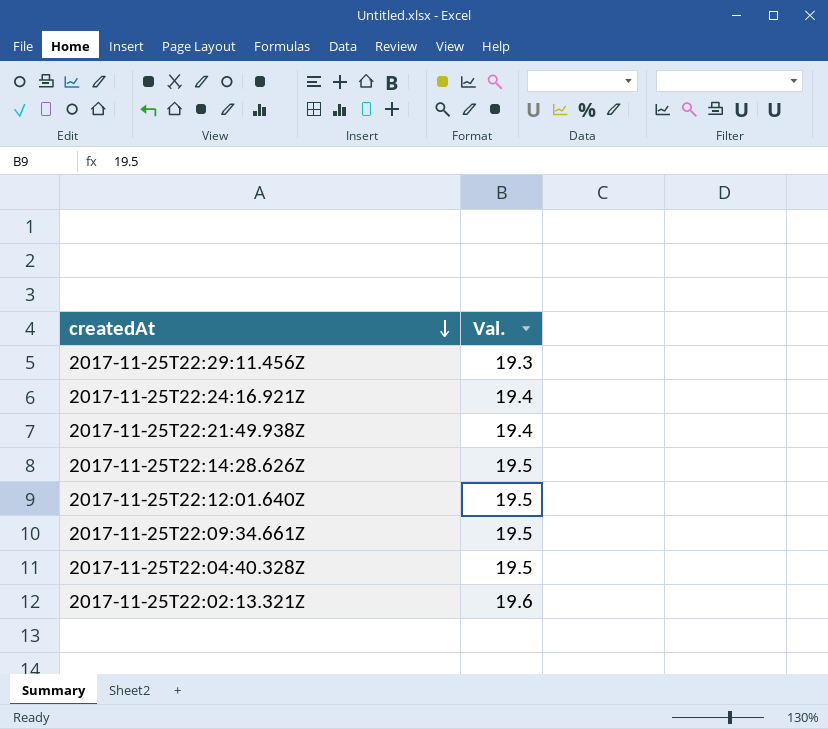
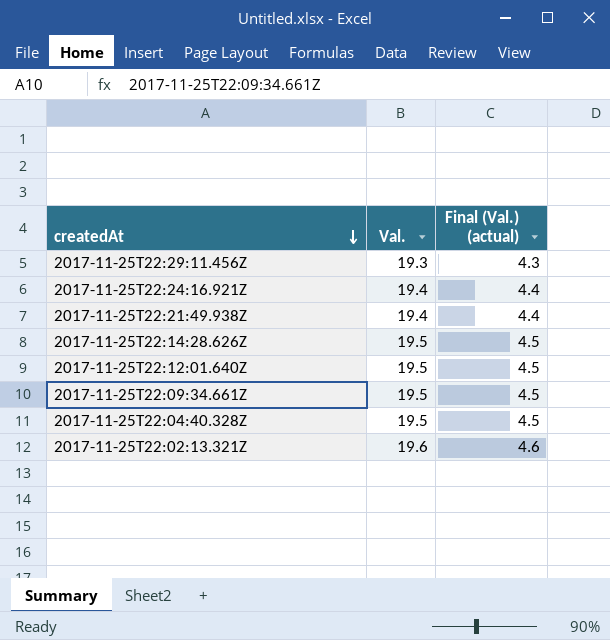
column Final (Val.) (actual) | formula: none -> [Val.] - 15

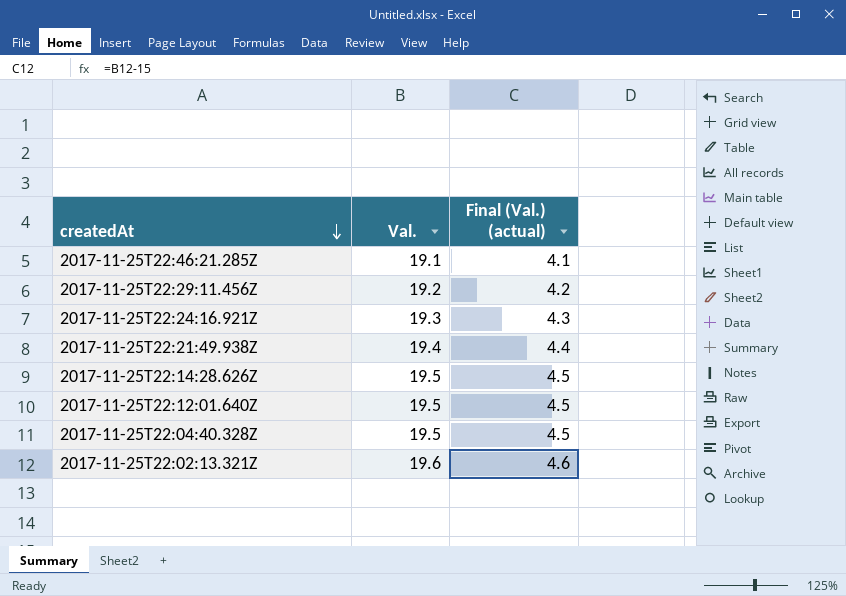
row 2017-11-25T22:09:34.661Z: 19.5 | 4.5 -> none
row 2017-11-25T22:46:21.285Z: none -> 19.1 | 4.1
2017-11-25T22:29:11.456Z | Val.: 19.3 -> 19.2
2017-11-25T22:29:11.456Z | Final (Val.) (actual): 4.3 -> 4.2
2017-11-25T22:24:16.921Z | Val.: 19.4 -> 19.3
2017-11-25T22:24:16.921Z | Final (Val.) (actual): 4.4 -> 4.3

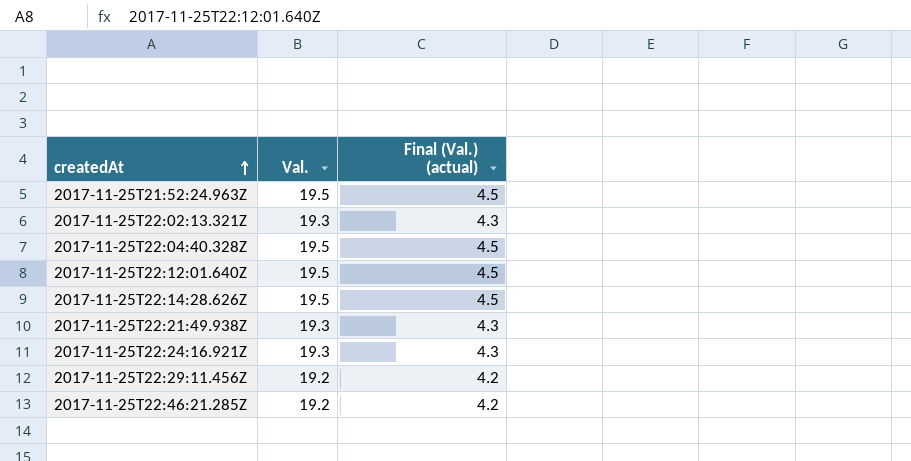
row order: createdAt descending -> createdAt ascending
row 2017-11-25T21:52:24.963Z: none -> 19.5 | 4.5
2017-11-25T22:02:13.321Z | Val.: 19.6 -> 19.3
2017-11-25T22:02:13.321Z | Final (Val.) (actual): 4.6 -> 4.3
2017-11-25T22:21:49.938Z | Val.: 19.4 -> 19.3
2017-11-25T22:21:49.938Z | Final (Val.) (actual): 4.4 -> 4.3
2017-11-25T22:46:21.285Z | Val.: 19.1 -> 19.2
2017-11-25T22:46:21.285Z | Final (Val.) (actual): 4.1 -> 4.2

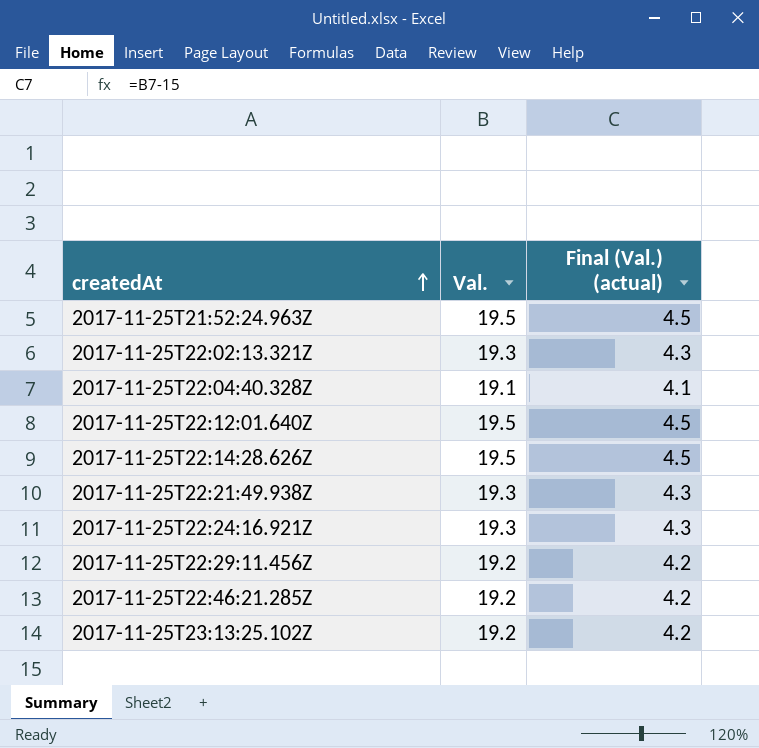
2017-11-25T22:04:40.328Z | Val.: 19.5 -> 19.1
2017-11-25T22:04:40.328Z | Final (Val.) (actual): 4.5 -> 4.1
row 2017-11-25T23:13:25.102Z: none -> 19.2 | 4.2

